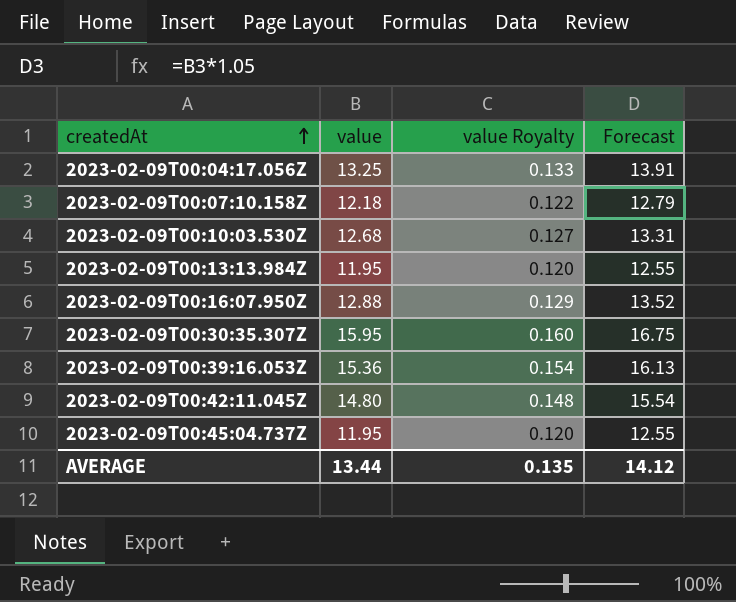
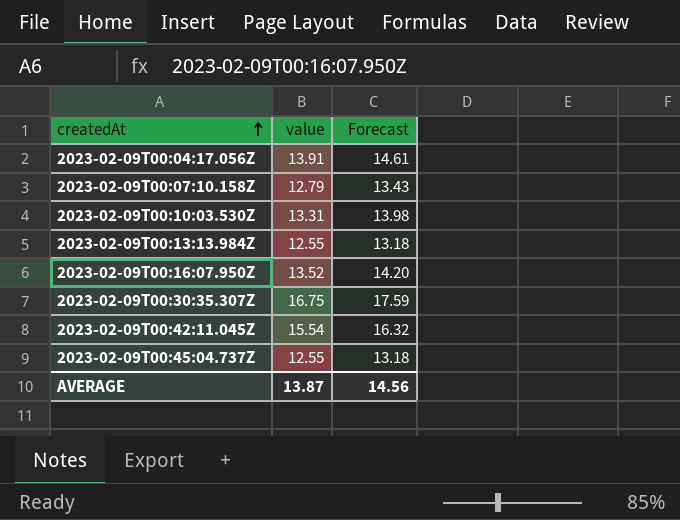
column value Royalty | formula: [value] * 0.01 -> none
row 2023-02-09T00:39:16.053Z: 15.36 | 0.154 | 16.13 -> none
2023-02-09T00:04:17.056Z | value: 13.25 -> 13.91
2023-02-09T00:04:17.056Z | Forecast: 13.91 -> 14.61
2023-02-09T00:07:10.158Z | value: 12.18 -> 12.79
2023-02-09T00:07:10.158Z | Forecast: 12.79 -> 13.43
2023-02-09T00:10:03.530Z | value: 12.68 -> 13.31
2023-02-09T00:10:03.530Z | Forecast: 13.31 -> 13.98
2023-02-09T00:13:13.984Z | value: 11.95 -> 12.55
2023-02-09T00:13:13.984Z | Forecast: 12.55 -> 13.18
2023-02-09T00:16:07.950Z | value: 12.88 -> 13.52
2023-02-09T00:16:07.950Z | Forecast: 13.52 -> 14.20
2023-02-09T00:30:35.307Z | value: 15.95 -> 16.75
2023-02-09T00:30:35.307Z | Forecast: 16.75 -> 17.59
2023-02-09T00:42:11.045Z | value: 14.80 -> 15.54
2023-02-09T00:42:11.045Z | Forecast: 15.54 -> 16.32
2023-02-09T00:45:04.737Z | value: 11.95 -> 12.55
2023-02-09T00:45:04.737Z | Forecast: 12.55 -> 13.18
AVERAGE | value: 13.44 -> 13.87
AVERAGE | Forecast: 14.12 -> 14.56

